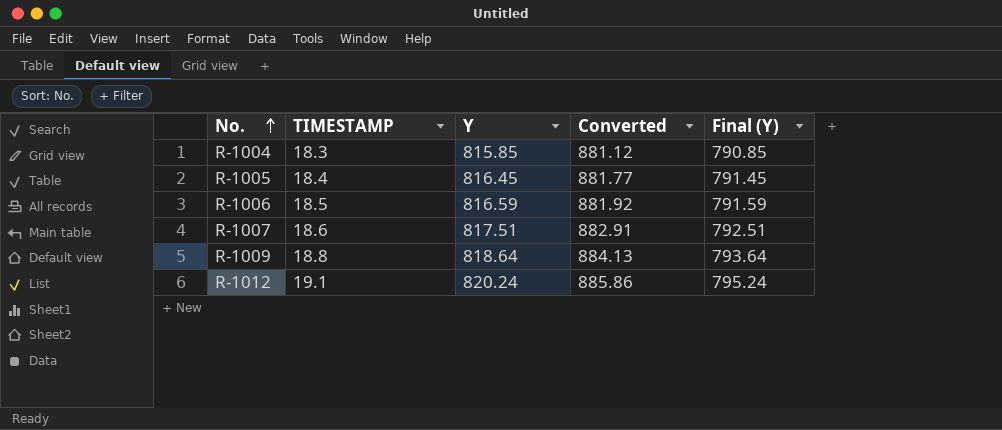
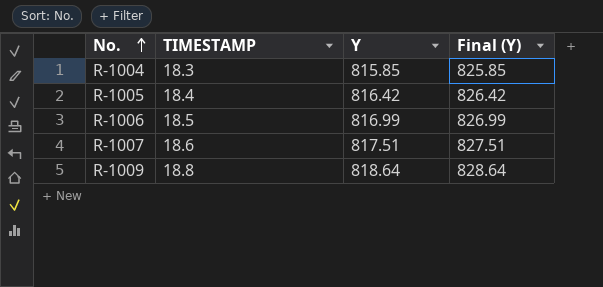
column Converted | formula: [Y] * 1.08 -> none
column Final (Y) | formula: [Y] - 25 -> [Y] + 10
row R-1012: 19.1 | 820.24 | 885.86 | 795.24 -> none
R-1005 | Y: 816.45 -> 816.42
R-1006 | Y: 816.59 -> 816.99

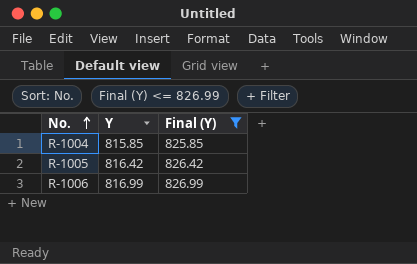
filter: none -> Final (Y) <= 826.99
column TIMESTAMP | position: 2 -> none

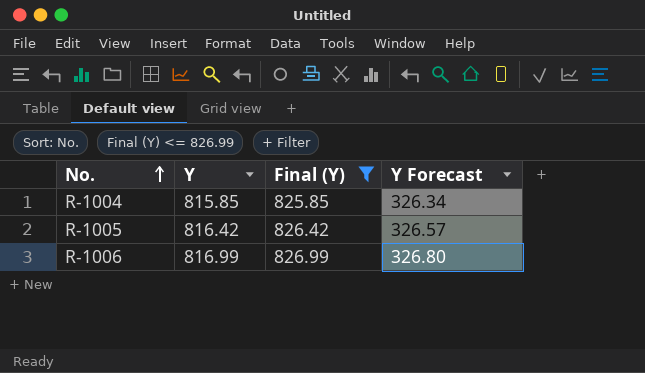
column Y Forecast | formula: none -> [Y] * 0.4

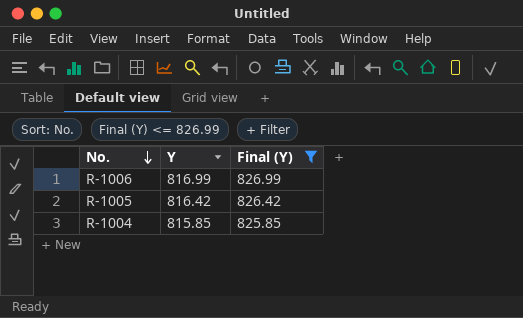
row order: No. ascending -> No. descending
column Y Forecast | formula: [Y] * 0.4 -> none

